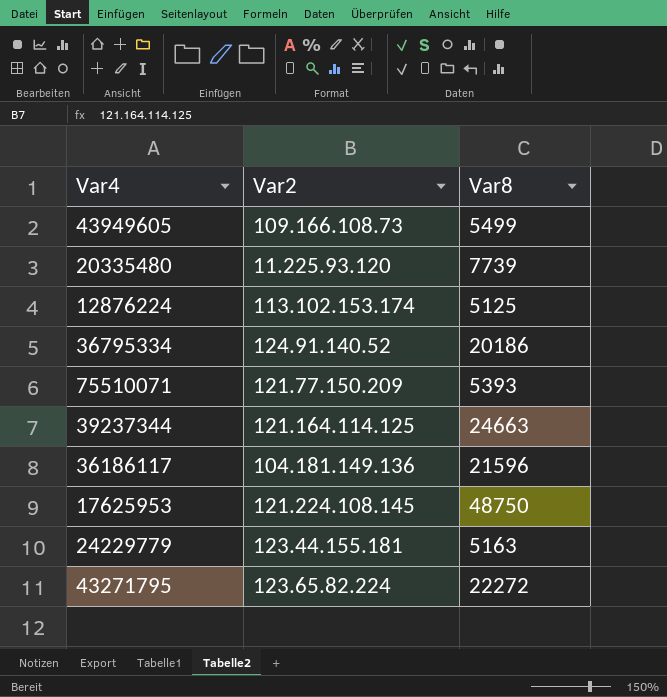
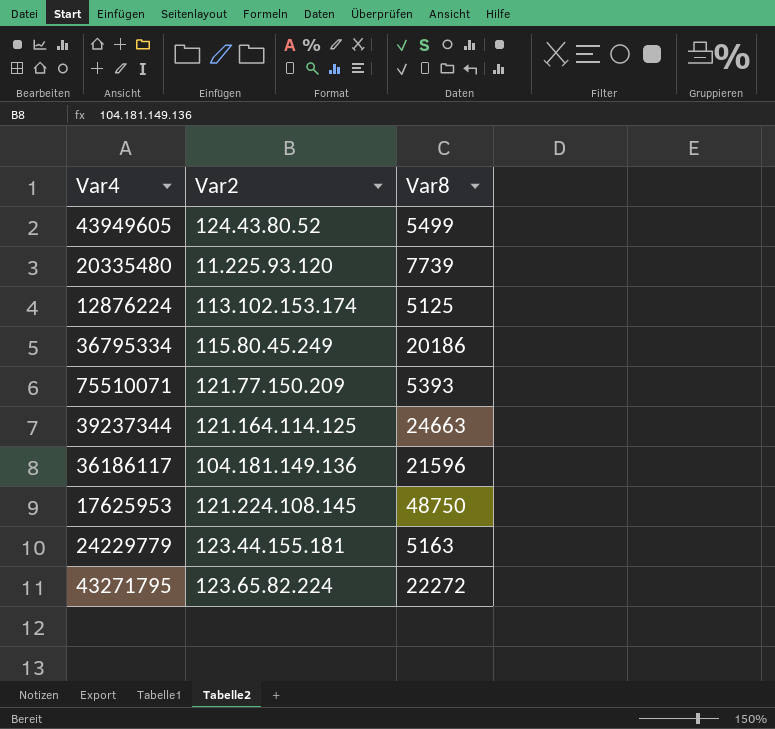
43949605 | Var2: 109.166.108.73 -> 124.43.80.52
36795334 | Var2: 124.91.140.52 -> 115.80.45.249

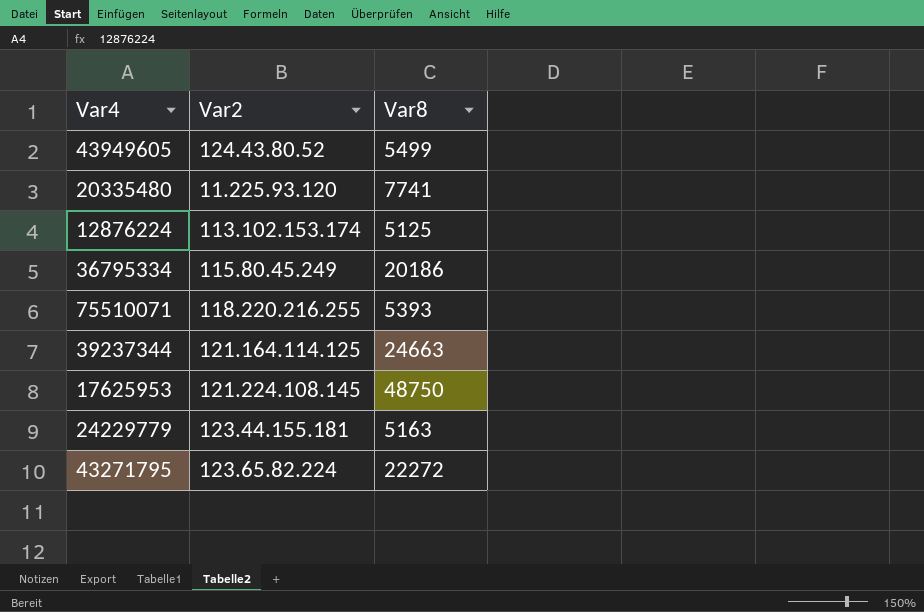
row 36186117: 104.181.149.136 | 21596 -> none
20335480 | Var8: 7739 -> 7741
75510071 | Var2: 121.77.150.209 -> 118.220.216.255

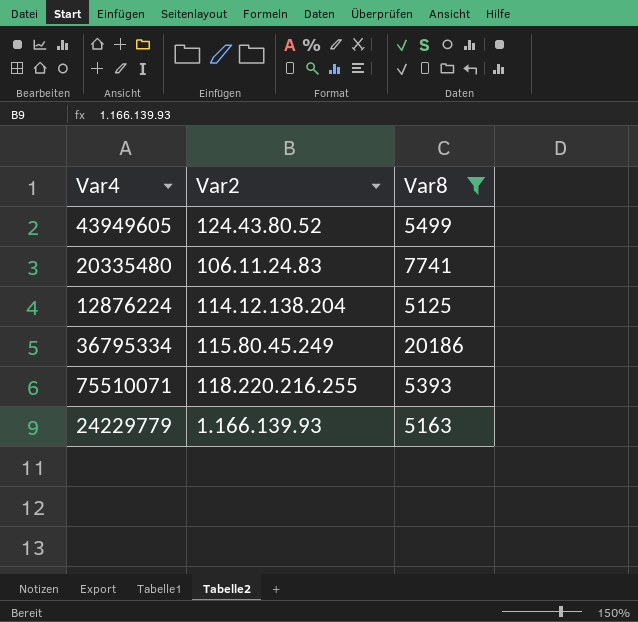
filter: none -> Var8 <= 20186
20335480 | Var2: 11.225.93.120 -> 106.11.24.83
12876224 | Var2: 113.102.153.174 -> 114.12.138.204
24229779 | Var2: 123.44.155.181 -> 1.166.139.93

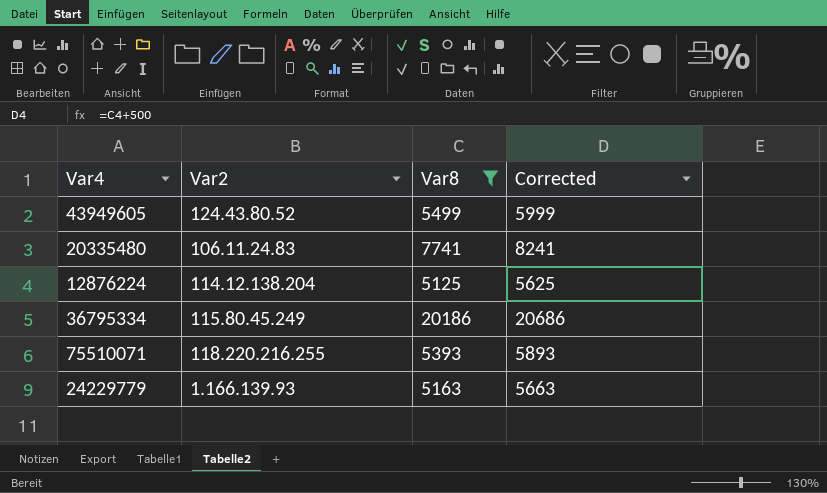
column Corrected | formula: none -> [Var8] + 500

